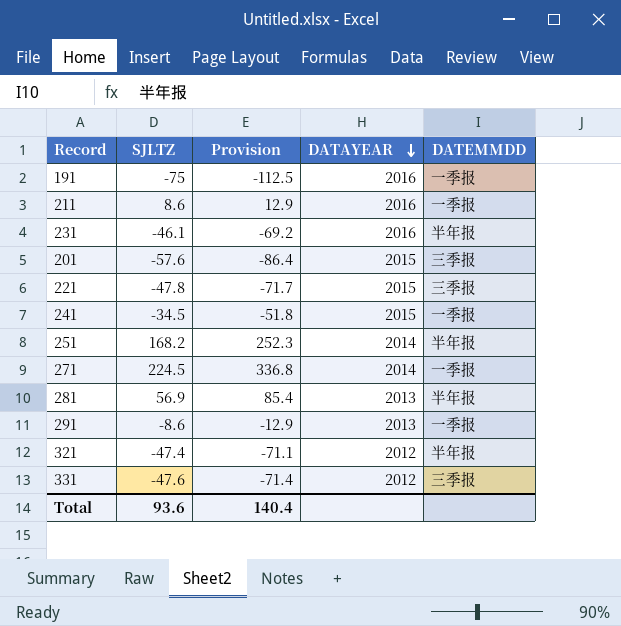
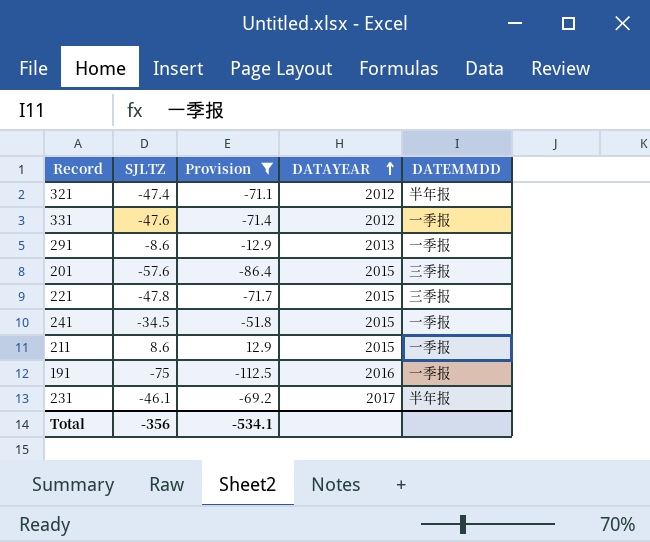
filter: none -> Provision <= 12.9
row order: DATAYEAR descending -> DATAYEAR ascending
331 | DATEMMDD: 三季报 -> 一季报
211 | DATAYEAR: 2016 -> 2015
231 | DATAYEAR: 2016 -> 2017
Total | SJLTZ: 93.6 -> -356
Total | Provision: 140.4 -> -534.1

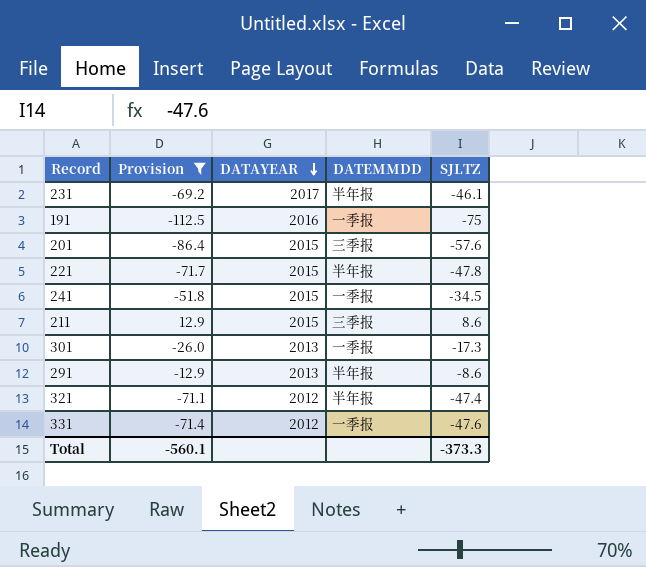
row order: DATAYEAR ascending -> DATAYEAR descending
column SJLTZ | position: 2 -> 5
221 | DATEMMDD: 三季报 -> 半年报
211 | DATEMMDD: 一季报 -> 三季报
row 301: none -> -26.0 | 2013 | 一季报 | -17.3
291 | DATEMMDD: 一季报 -> 半年报
Total | Provision: -534.1 -> -560.1
Total | SJLTZ: -356 -> -373.3

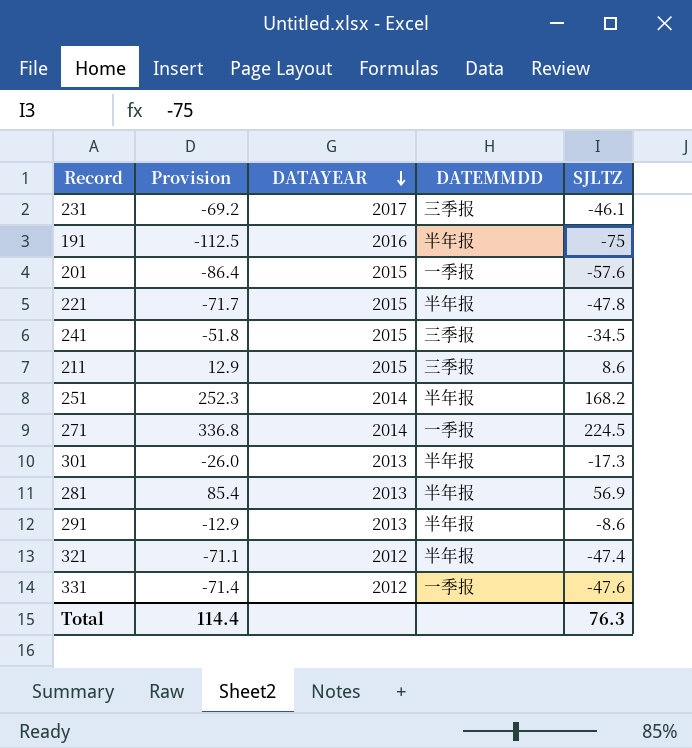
filter: Provision <= 12.9 -> none
231 | DATEMMDD: 半年报 -> 三季报
191 | DATEMMDD: 一季报 -> 半年报
201 | DATEMMDD: 三季报 -> 一季报
241 | DATEMMDD: 一季报 -> 三季报
301 | DATEMMDD: 一季报 -> 半年报
Total | Provision: -560.1 -> 114.4
Total | SJLTZ: -373.3 -> 76.3

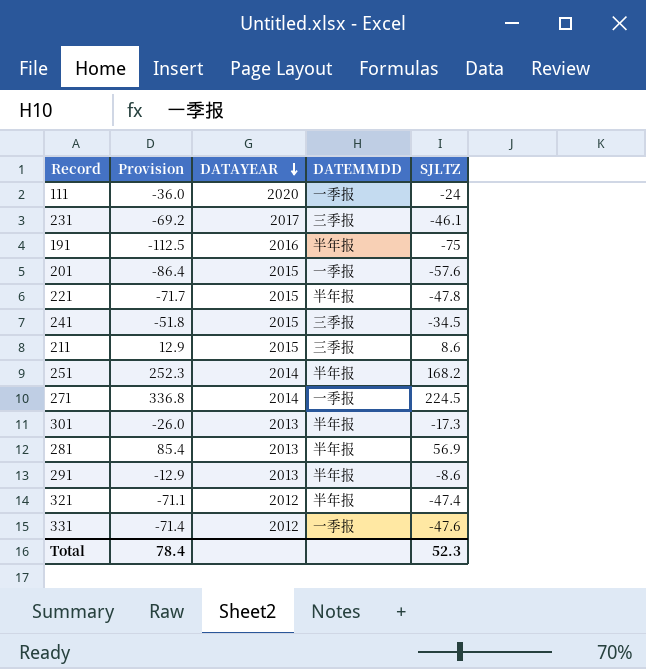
row 111: none -> -36.0 | 2020 | 一季报 | -24
Total | Provision: 114.4 -> 78.4
Total | SJLTZ: 76.3 -> 52.3

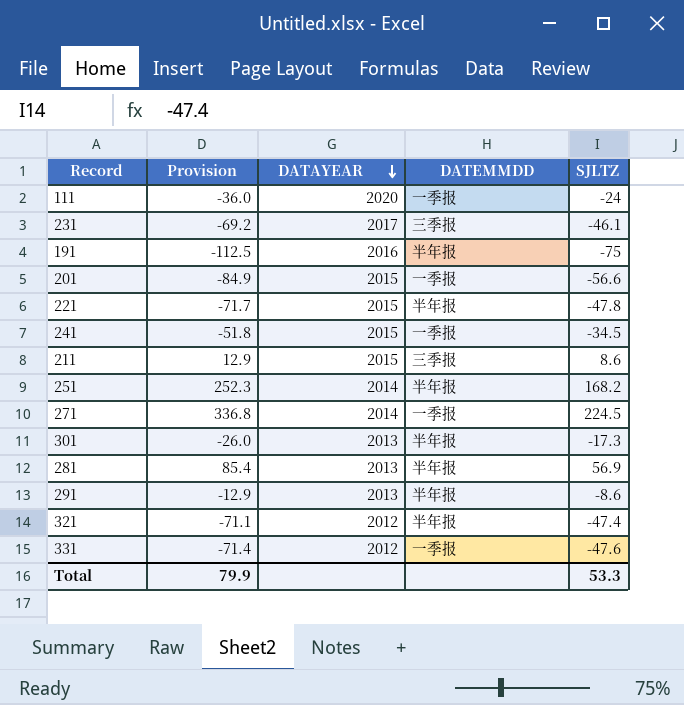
201 | Provision: -86.4 -> -84.9
201 | SJLTZ: -57.6 -> -56.6
241 | DATEMMDD: 三季报 -> 一季报
Total | Provision: 78.4 -> 79.9
Total | SJLTZ: 52.3 -> 53.3

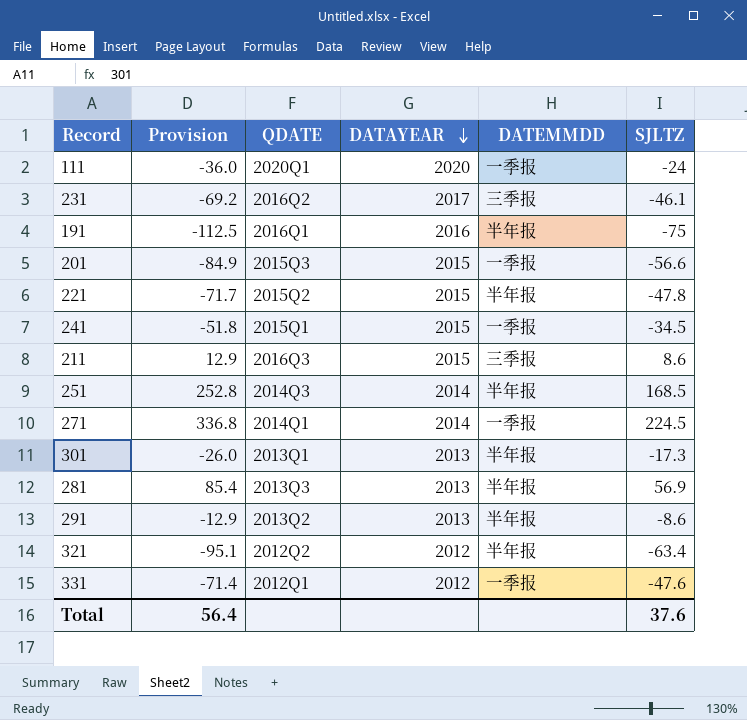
column QDATE | position: none -> 3
251 | Provision: 252.3 -> 252.8
251 | SJLTZ: 168.2 -> 168.5
321 | Provision: -71.1 -> -95.1
321 | SJLTZ: -47.4 -> -63.4
Total | Provision: 79.9 -> 56.4
Total | SJLTZ: 53.3 -> 37.6

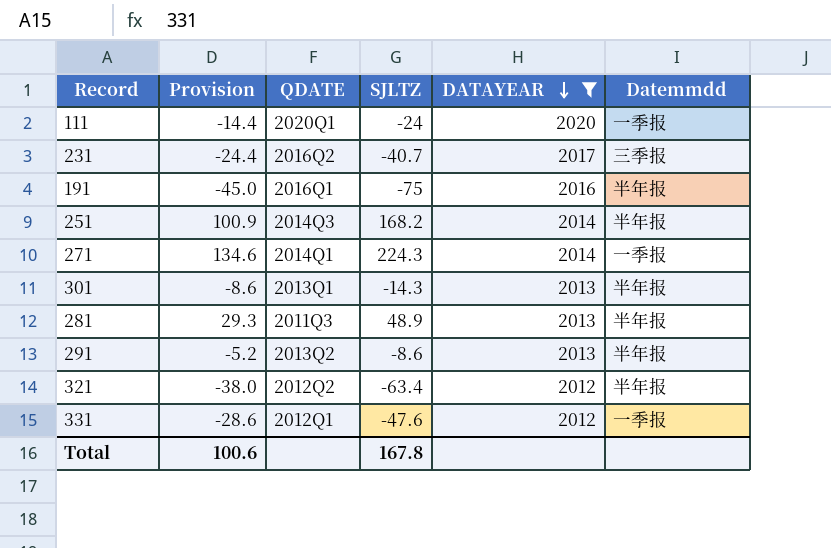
filter: none -> DATAYEAR != 2015
column Provision | formula: [SJLTZ] * 1.5 -> [SJLTZ] * 0.6
column SJLTZ | position: 6 -> 4
column name: DATEMMDD -> Datemmdd
231 | SJLTZ: -46.1 -> -40.7
251 | SJLTZ: 168.5 -> 168.2
271 | SJLTZ: 224.5 -> 224.3
301 | SJLTZ: -17.3 -> -14.3
281 | QDATE: 2013Q3 -> 2011Q3
281 | SJLTZ: 56.9 -> 48.9
Total | Provision: 56.4 -> 100.6
Total | SJLTZ: 37.6 -> 167.8

